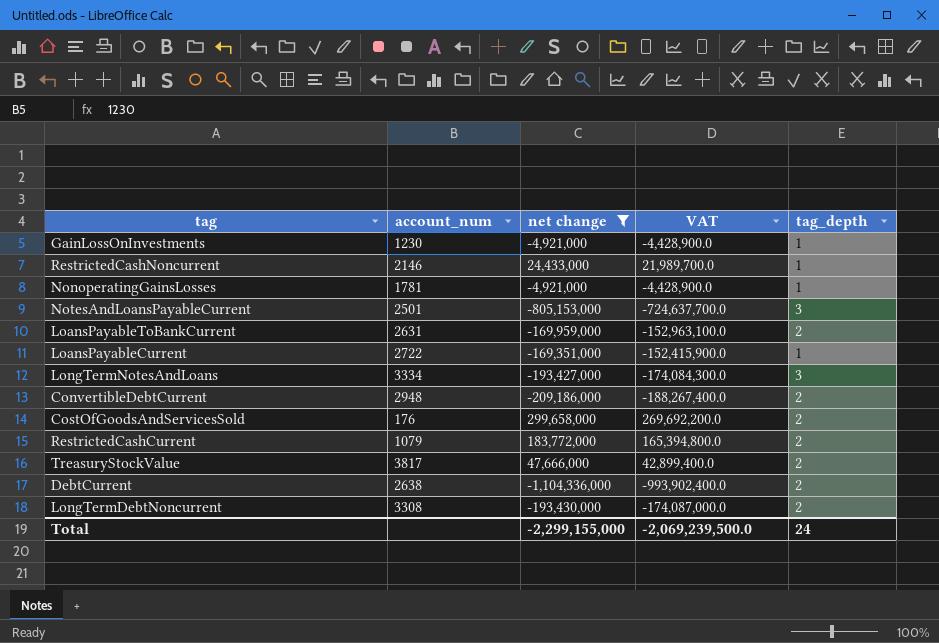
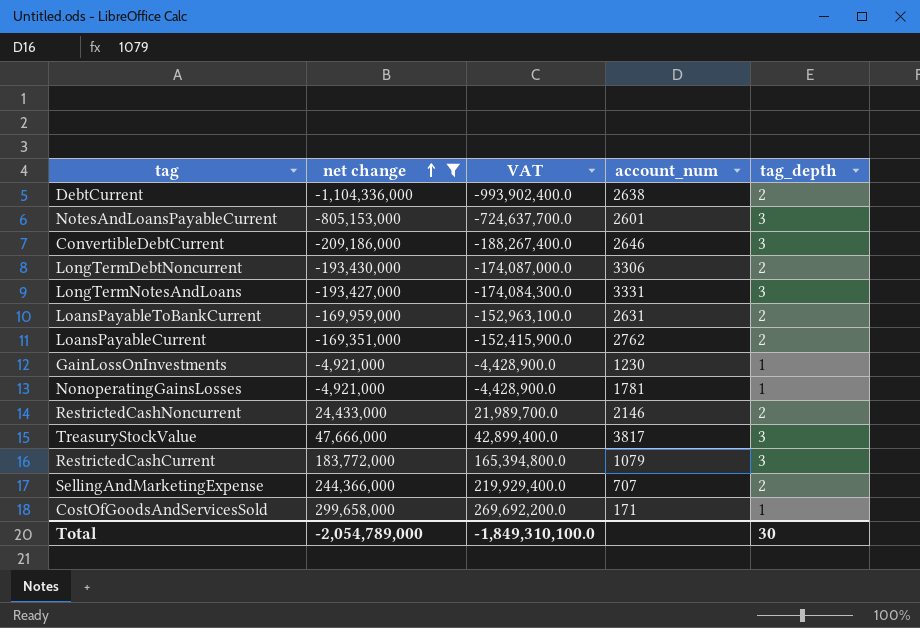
row order: none -> net change ascending
column account_num | position: 2 -> 4
NotesAndLoansPayableCurrent | account_num: 2501 -> 2601
ConvertibleDebtCurrent | account_num: 2948 -> 2646
ConvertibleDebtCurrent | tag_depth: 2 -> 3
LongTermDebtNoncurrent | account_num: 3308 -> 3306
LongTermNotesAndLoans | account_num: 3334 -> 3331
LoansPayableCurrent | account_num: 2722 -> 2762
LoansPayableCurrent | tag_depth: 1 -> 2
RestrictedCashNoncurrent | tag_depth: 1 -> 2
TreasuryStockValue | tag_depth: 2 -> 3
RestrictedCashCurrent | tag_depth: 2 -> 3
row SellingAndMarketingExpense: none -> 244,366,000 | 219,929,400.0 | 707 | 2
CostOfGoodsAndServicesSold | account_num: 176 -> 171
CostOfGoodsAndServicesSold | tag_depth: 2 -> 1
Total | net change: -2,299,155,000 -> -2,054,789,000
Total | VAT: -2,069,239,500.0 -> -1,849,310,100.0
Total | tag_depth: 24 -> 30

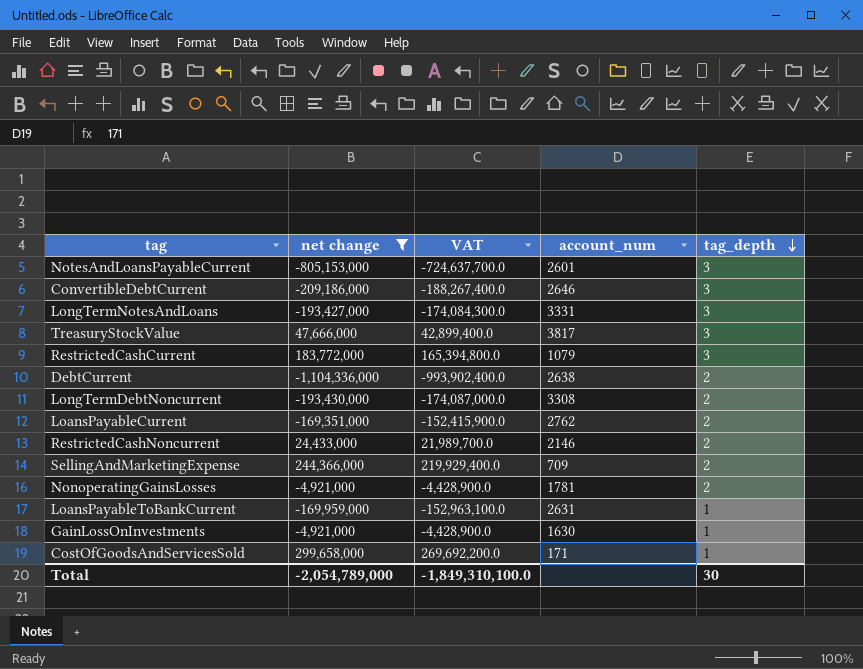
row order: net change ascending -> tag_depth descending
LongTermDebtNoncurrent | account_num: 3306 -> 3308
SellingAndMarketingExpense | account_num: 707 -> 709
NonoperatingGainsLosses | tag_depth: 1 -> 2
LoansPayableToBankCurrent | tag_depth: 2 -> 1
GainLossOnInvestments | account_num: 1230 -> 1630

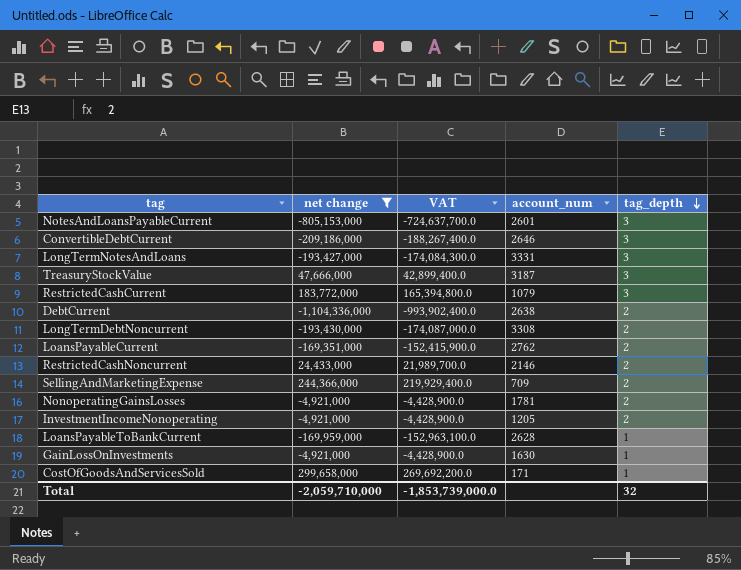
TreasuryStockValue | account_num: 3817 -> 3187
row InvestmentIncomeNonoperating: none -> -4,921,000 | -4,428,900.0 | 1205 | 2
LoansPayableToBankCurrent | account_num: 2631 -> 2628
Total | net change: -2,054,789,000 -> -2,059,710,000
Total | VAT: -1,849,310,100.0 -> -1,853,739,000.0
Total | tag_depth: 30 -> 32

